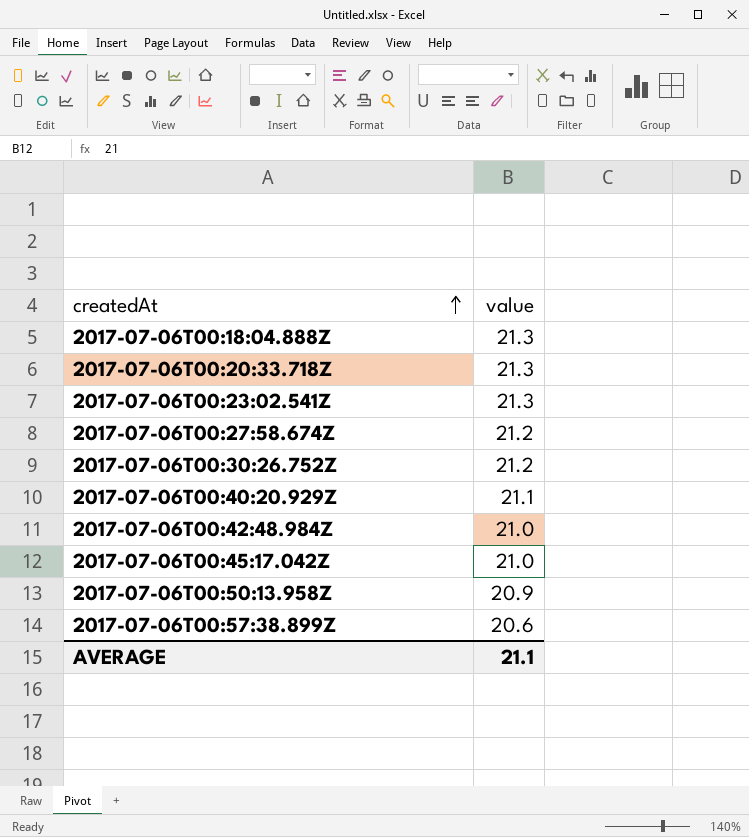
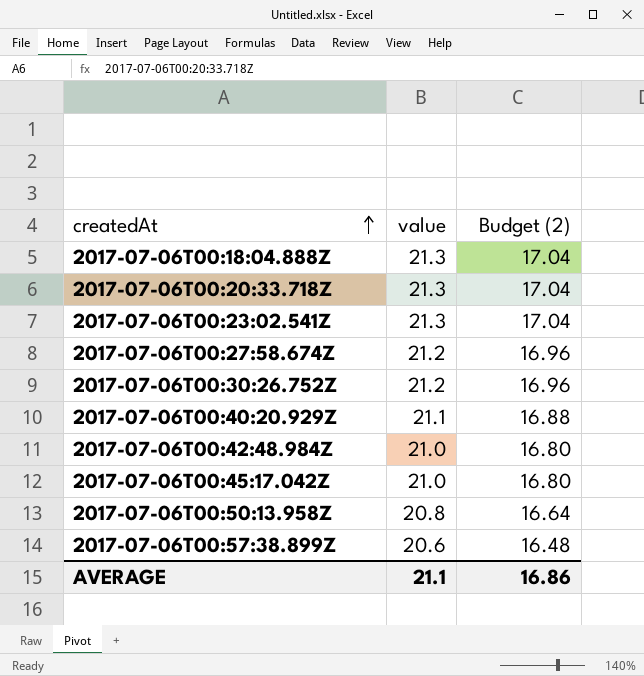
column Budget (2) | formula: none -> [value] * 0.8
2017-07-06T00:50:13.958Z | value: 20.9 -> 20.8

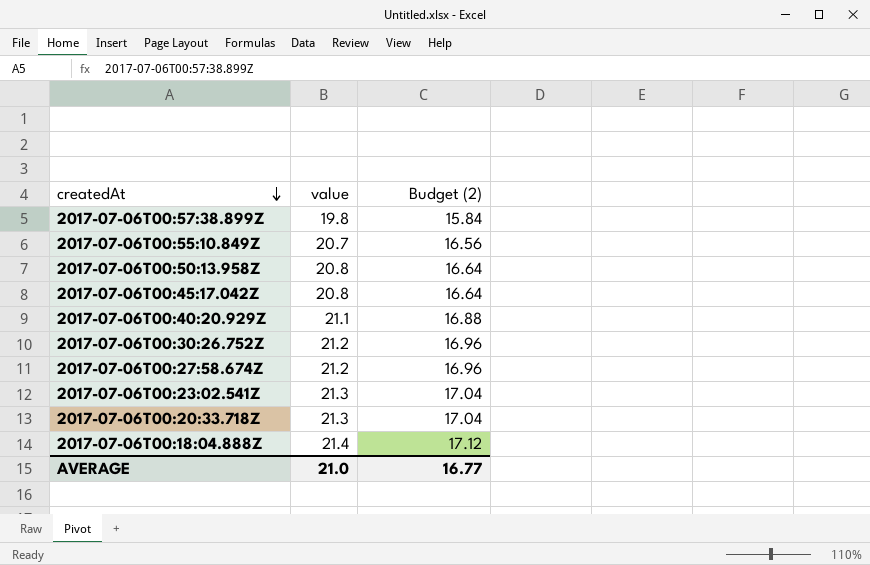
row order: createdAt ascending -> createdAt descending
row 2017-07-06T00:42:48.984Z: 21.0 | 16.80 -> none
2017-07-06T00:57:38.899Z | value: 20.6 -> 19.8
2017-07-06T00:57:38.899Z | Budget (2): 16.48 -> 15.84
row 2017-07-06T00:55:10.849Z: none -> 20.7 | 16.56
2017-07-06T00:45:17.042Z | value: 21.0 -> 20.8
2017-07-06T00:45:17.042Z | Budget (2): 16.80 -> 16.64
2017-07-06T00:18:04.888Z | value: 21.3 -> 21.4
2017-07-06T00:18:04.888Z | Budget (2): 17.04 -> 17.12
AVERAGE | value: 21.1 -> 21.0
AVERAGE | Budget (2): 16.86 -> 16.77

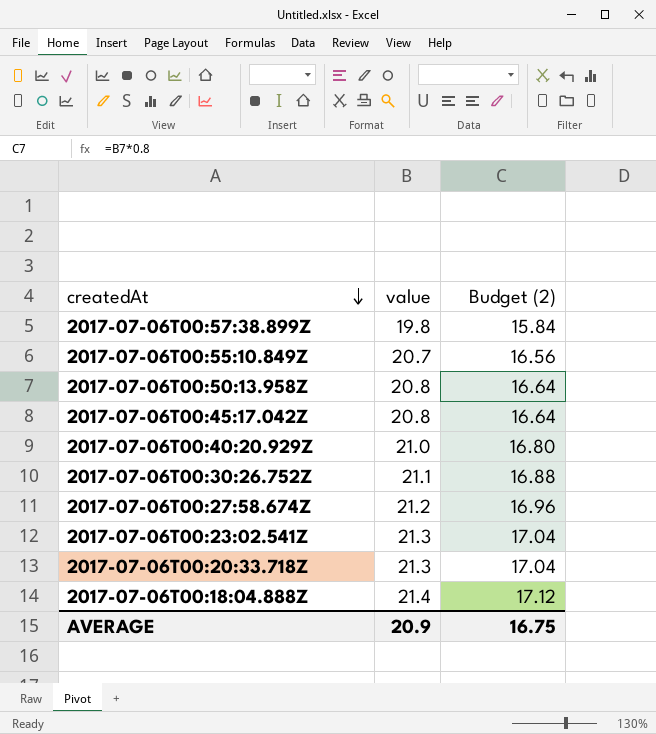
2017-07-06T00:40:20.929Z | value: 21.1 -> 21.0
2017-07-06T00:40:20.929Z | Budget (2): 16.88 -> 16.80
2017-07-06T00:30:26.752Z | value: 21.2 -> 21.1
2017-07-06T00:30:26.752Z | Budget (2): 16.96 -> 16.88
AVERAGE | value: 21.0 -> 20.9
AVERAGE | Budget (2): 16.77 -> 16.75

